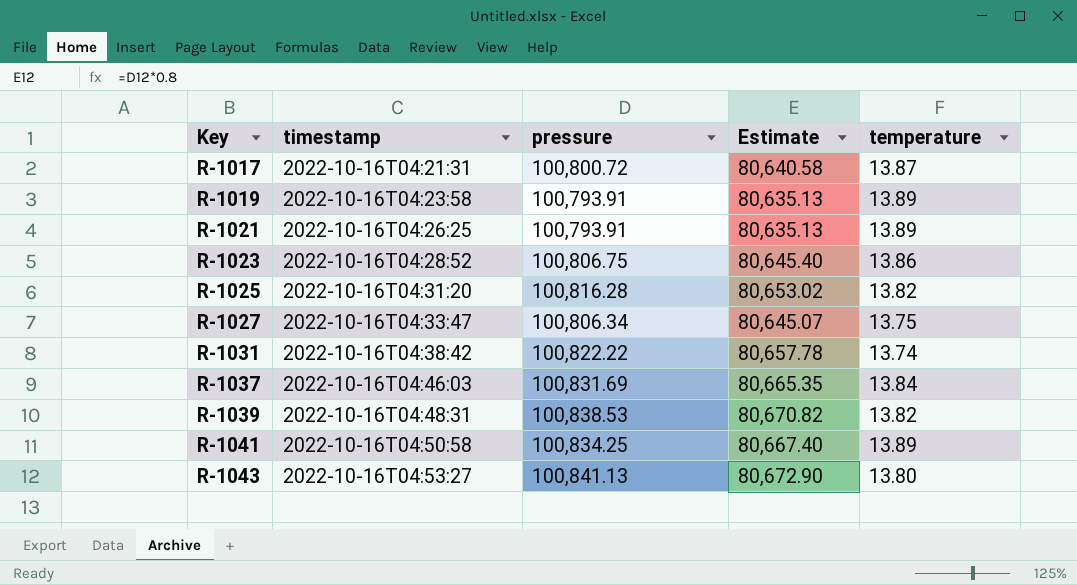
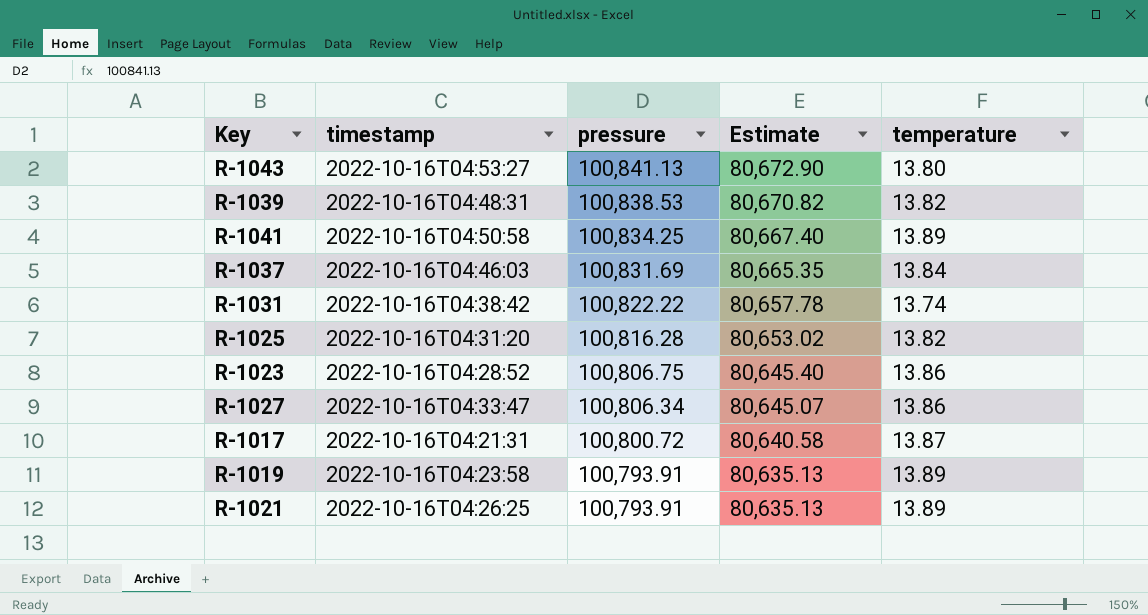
row order: Key ascending -> pressure descending
R-1027 | temperature: 13.75 -> 13.86

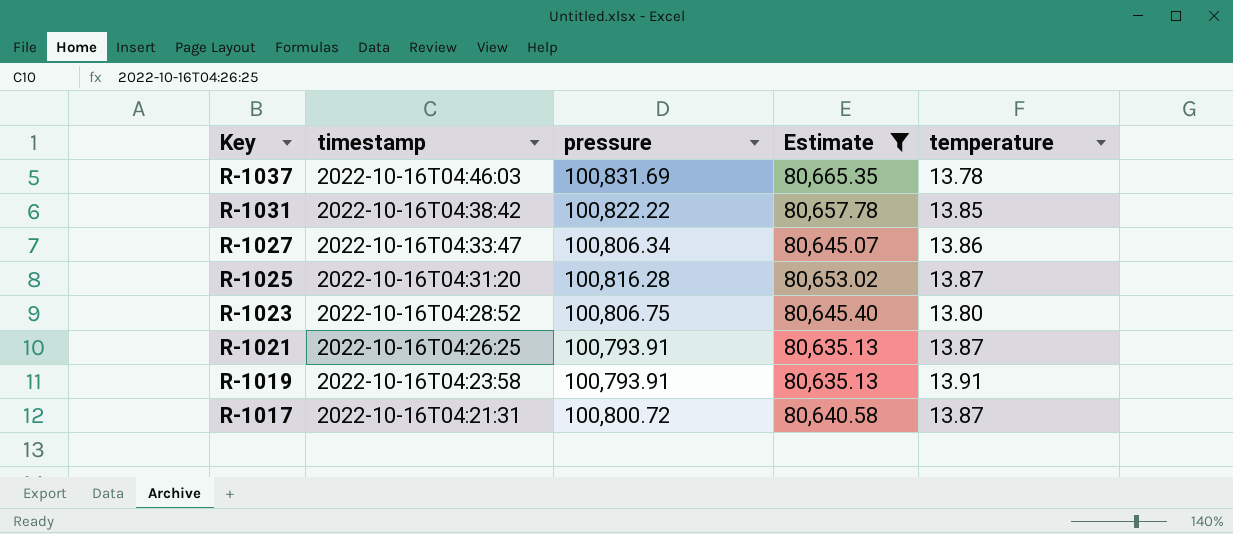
filter: none -> Estimate <= 80,665.35
row order: pressure descending -> Key descending
R-1037 | temperature: 13.84 -> 13.78
R-1031 | temperature: 13.74 -> 13.85
R-1025 | temperature: 13.82 -> 13.87
R-1023 | temperature: 13.86 -> 13.80
R-1021 | temperature: 13.89 -> 13.87
R-1019 | temperature: 13.89 -> 13.91

